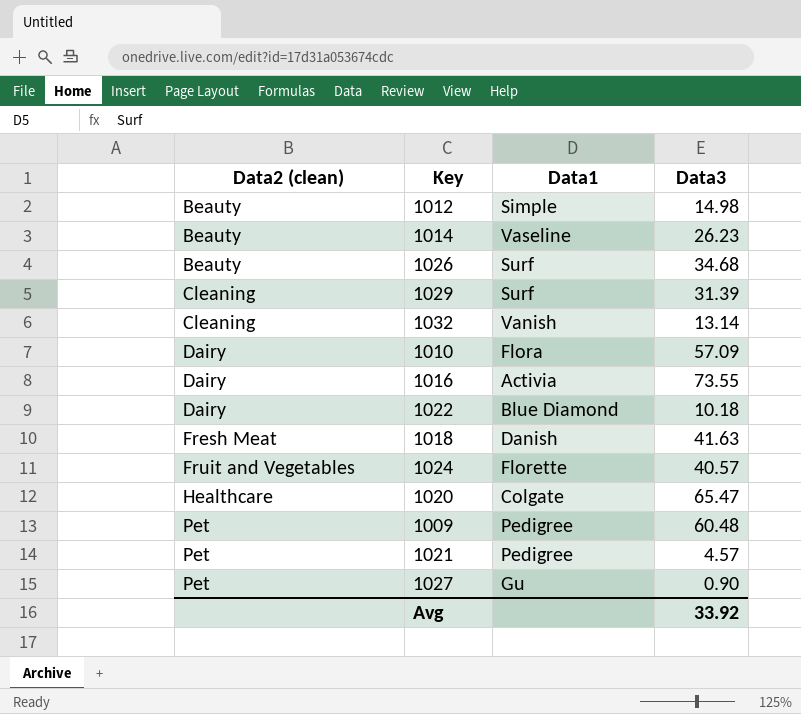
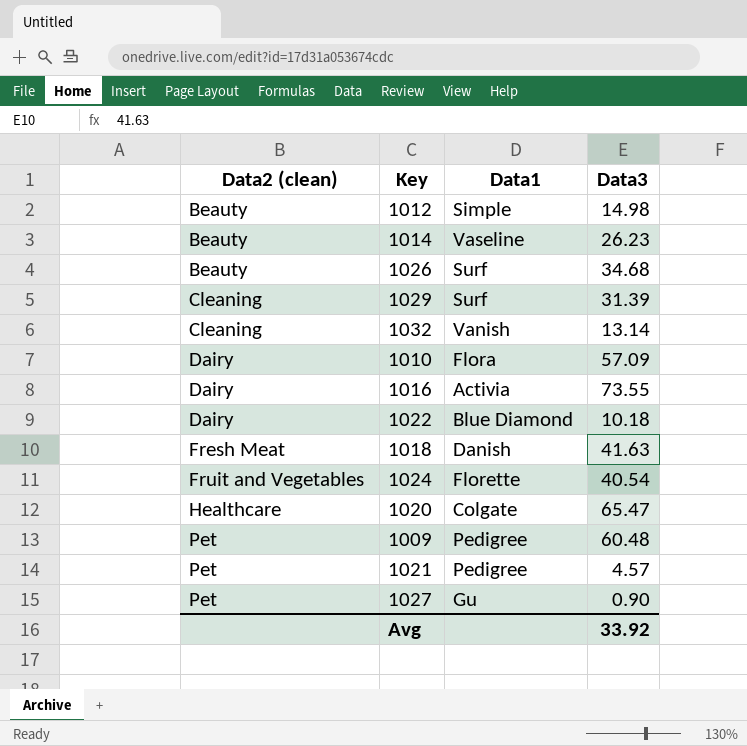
1024 | Data3: 40.57 -> 40.54

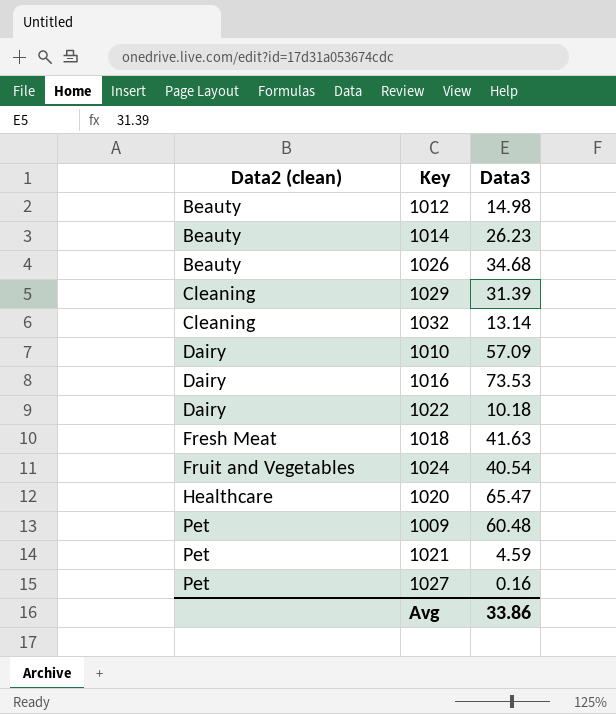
column Data1 | position: 3 -> none
1016 | Data3: 73.55 -> 73.53
1021 | Data3: 4.57 -> 4.59
1027 | Data3: 0.90 -> 0.16
Avg | Data3: 33.92 -> 33.86

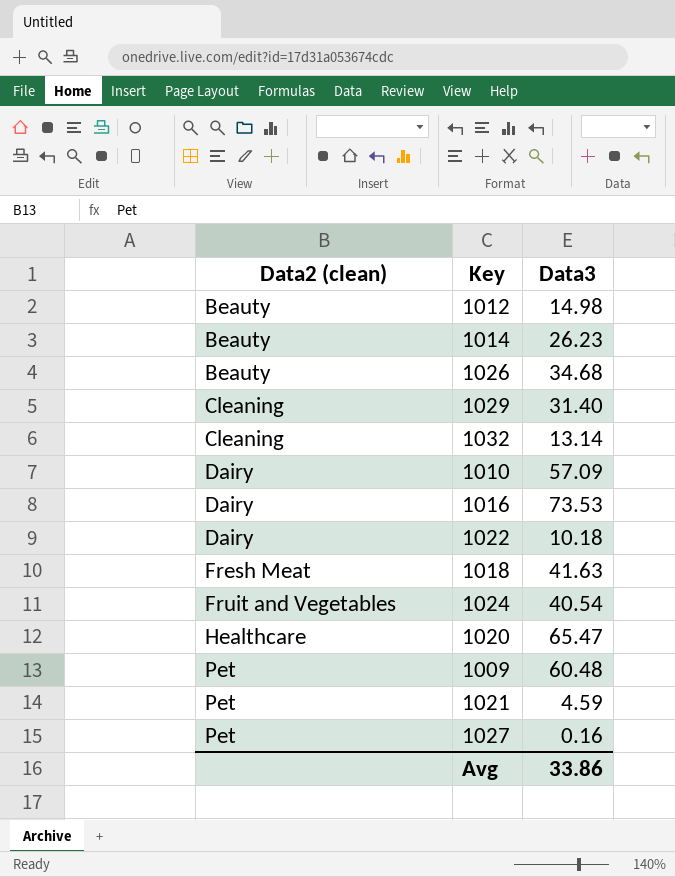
1029 | Data3: 31.39 -> 31.40

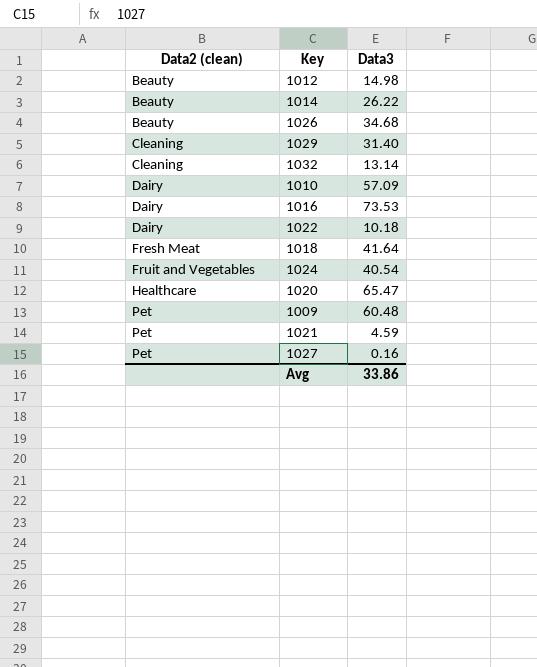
1014 | Data3: 26.23 -> 26.22
1018 | Data3: 41.63 -> 41.64

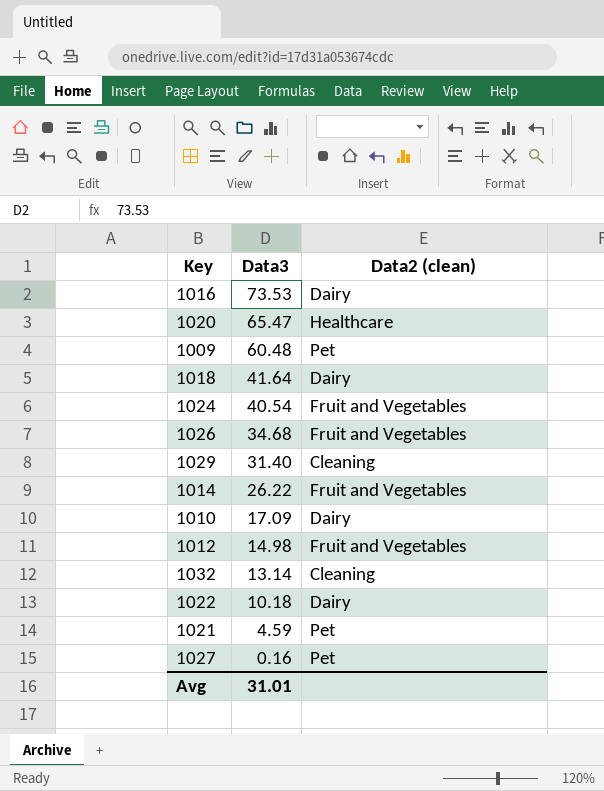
row order: Data2 (clean) ascending -> Data3 descending
column Data2 (clean) | position: 1 -> 3
1018 | Data2 (clean): Fresh Meat -> Dairy
1026 | Data2 (clean): Beauty -> Fruit and Vegetables
1014 | Data2 (clean): Beauty -> Fruit and Vegetables
1010 | Data3: 57.09 -> 17.09
1012 | Data2 (clean): Beauty -> Fruit and Vegetables
Avg | Data3: 33.86 -> 31.01

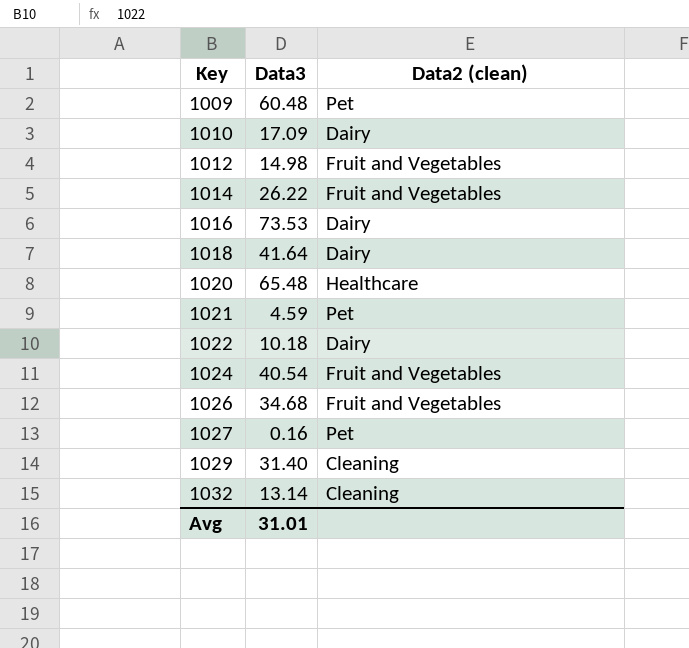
row order: Data3 descending -> Key ascending
1020 | Data3: 65.47 -> 65.48

